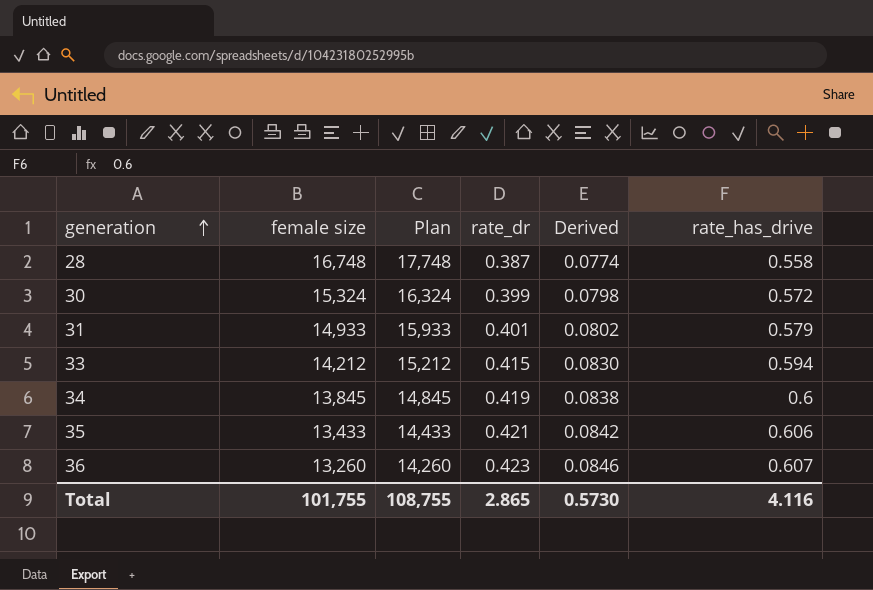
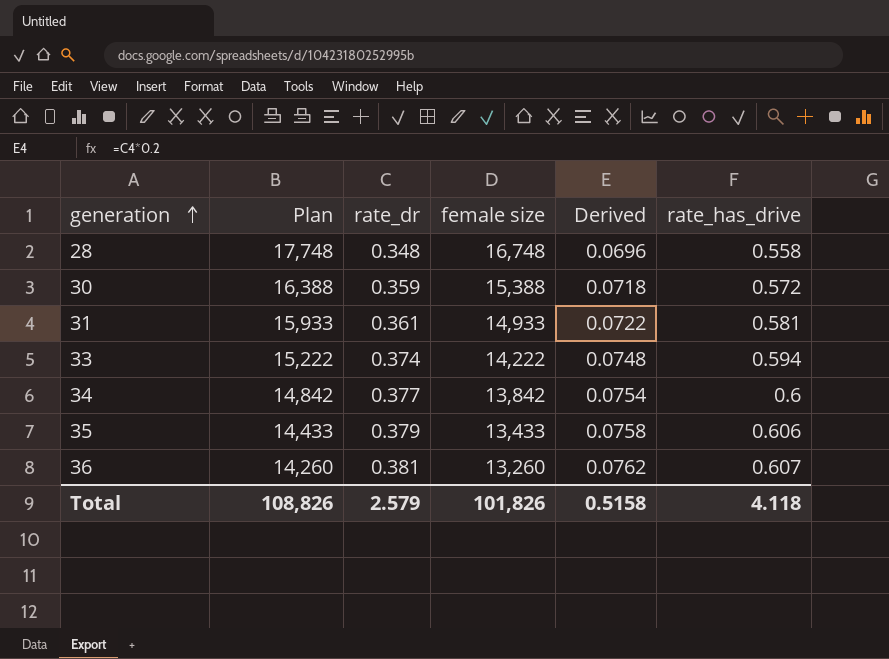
column female size | position: 2 -> 4
28 | rate_dr: 0.387 -> 0.348
28 | Derived: 0.0774 -> 0.0696
30 | Plan: 16,324 -> 16,388
30 | rate_dr: 0.399 -> 0.359
30 | female size: 15,324 -> 15,388
30 | Derived: 0.0798 -> 0.0718
31 | rate_dr: 0.401 -> 0.361
31 | Derived: 0.0802 -> 0.0722
31 | rate_has_drive: 0.579 -> 0.581
33 | Plan: 15,212 -> 15,222
33 | rate_dr: 0.415 -> 0.374
33 | female size: 14,212 -> 14,222
33 | Derived: 0.0830 -> 0.0748
34 | Plan: 14,845 -> 14,842
34 | rate_dr: 0.419 -> 0.377
34 | female size: 13,845 -> 13,842
34 | Derived: 0.0838 -> 0.0754
35 | rate_dr: 0.421 -> 0.379
35 | Derived: 0.0842 -> 0.0758
36 | rate_dr: 0.423 -> 0.381
36 | Derived: 0.0846 -> 0.0762
Total | Plan: 108,755 -> 108,826
Total | rate_dr: 2.865 -> 2.579
Total | female size: 101,755 -> 101,826
Total | Derived: 0.5730 -> 0.5158
Total | rate_has_drive: 4.116 -> 4.118

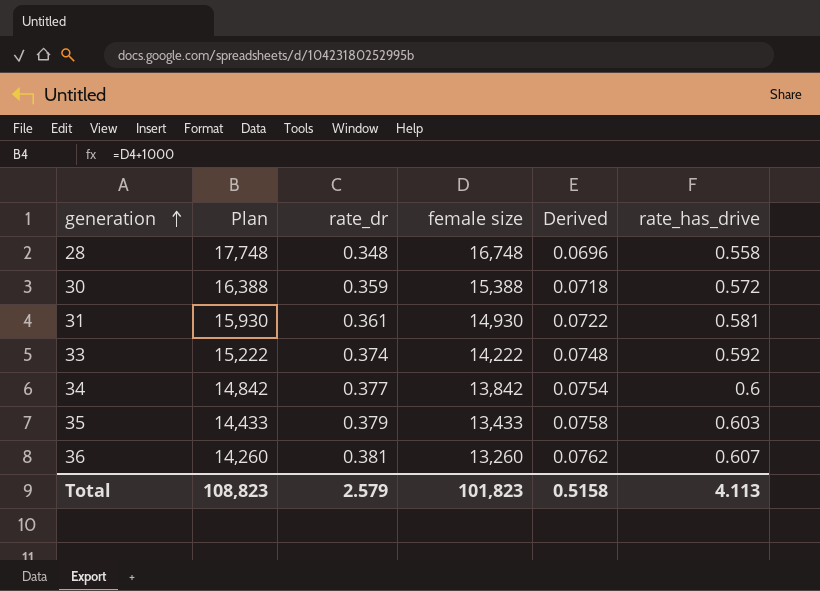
31 | Plan: 15,933 -> 15,930
31 | female size: 14,933 -> 14,930
33 | rate_has_drive: 0.594 -> 0.592
35 | rate_has_drive: 0.606 -> 0.603
Total | Plan: 108,826 -> 108,823
Total | female size: 101,826 -> 101,823
Total | rate_has_drive: 4.118 -> 4.113

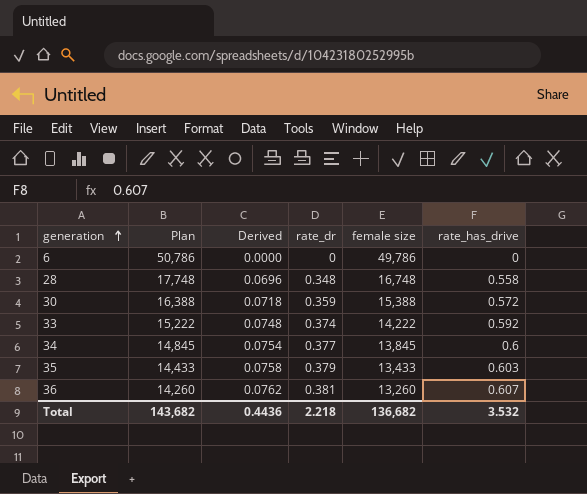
column Derived | position: 5 -> 3
row 31: 15,930 | 0.361 | 14,930 | 0.0722 | 0.581 -> none
row 6: none -> 50,786 | 0.0000 | 0 | 49,786 | 0
34 | Plan: 14,842 -> 14,845
34 | female size: 13,842 -> 13,845
Total | Plan: 108,823 -> 143,682
Total | Derived: 0.5158 -> 0.4436
Total | rate_dr: 2.579 -> 2.218
Total | female size: 101,823 -> 136,682
Total | rate_has_drive: 4.113 -> 3.532

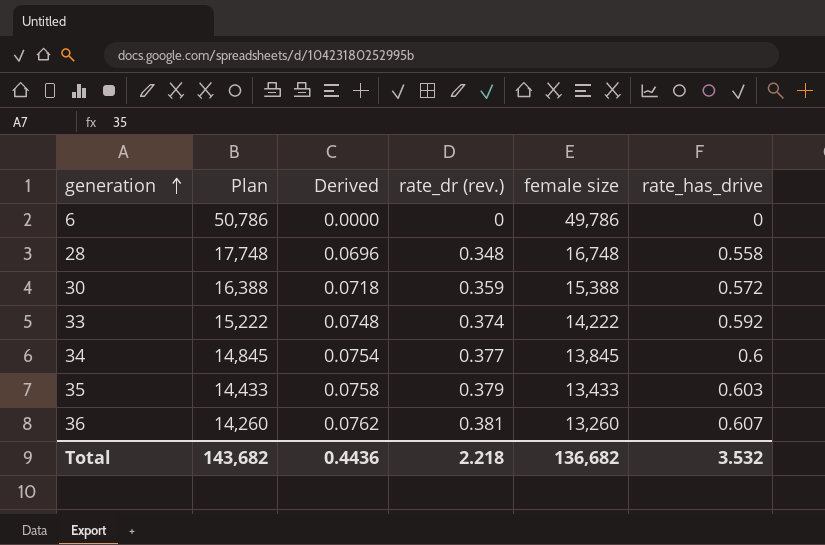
column name: rate_dr -> rate_dr (rev.)

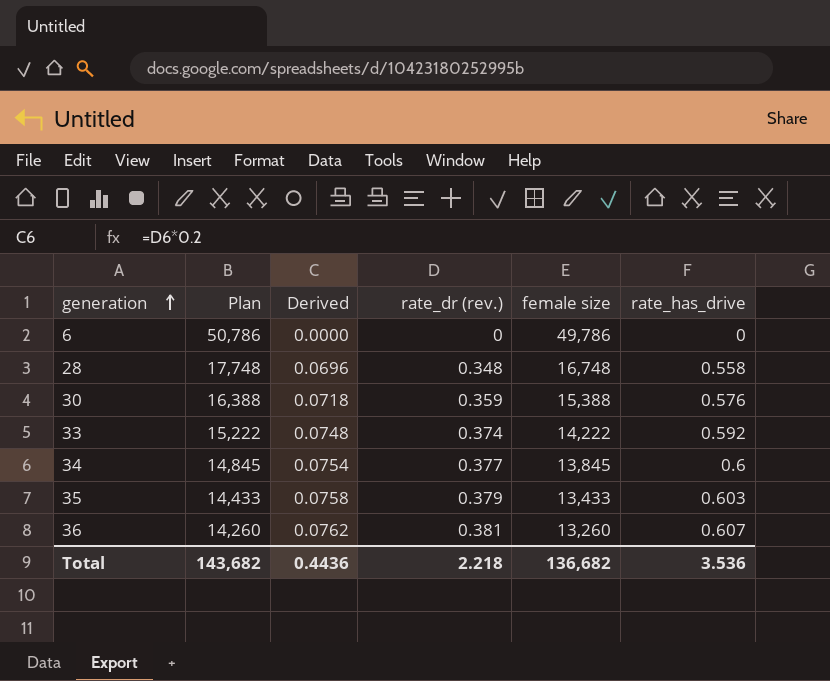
30 | rate_has_drive: 0.572 -> 0.576
Total | rate_has_drive: 3.532 -> 3.536

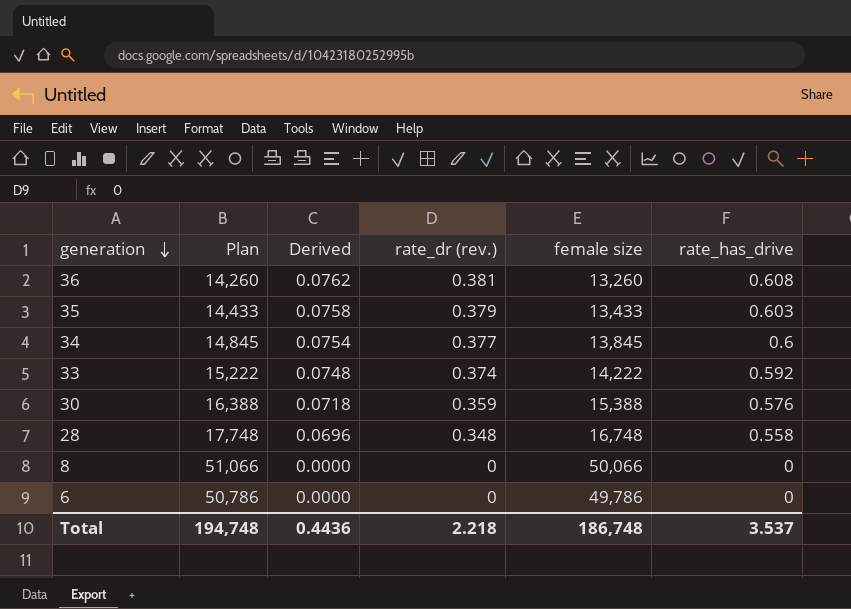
row order: generation ascending -> generation descending
36 | rate_has_drive: 0.607 -> 0.608
row 8: none -> 51,066 | 0.0000 | 0 | 50,066 | 0
Total | Plan: 143,682 -> 194,748
Total | female size: 136,682 -> 186,748
Total | rate_has_drive: 3.536 -> 3.537

